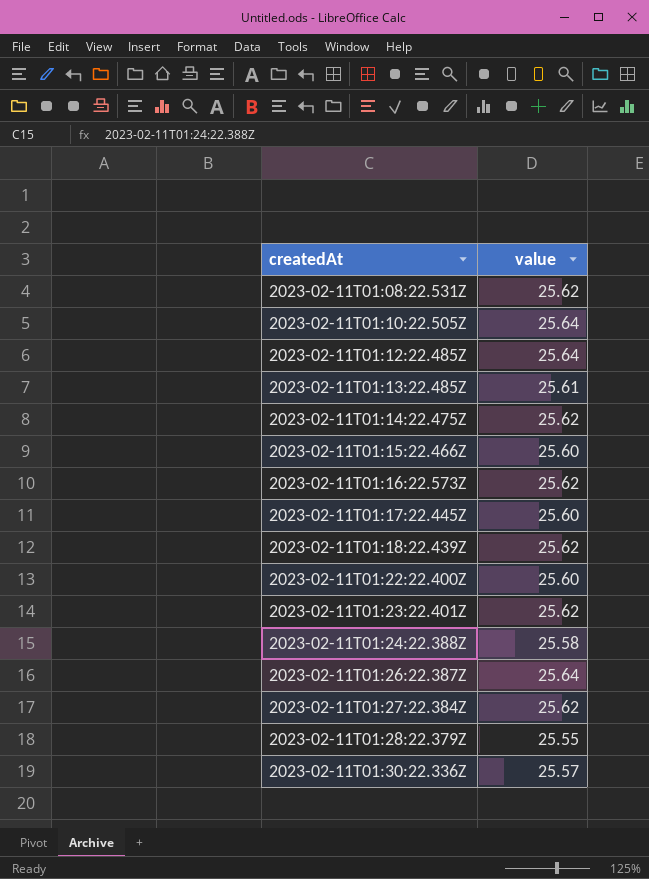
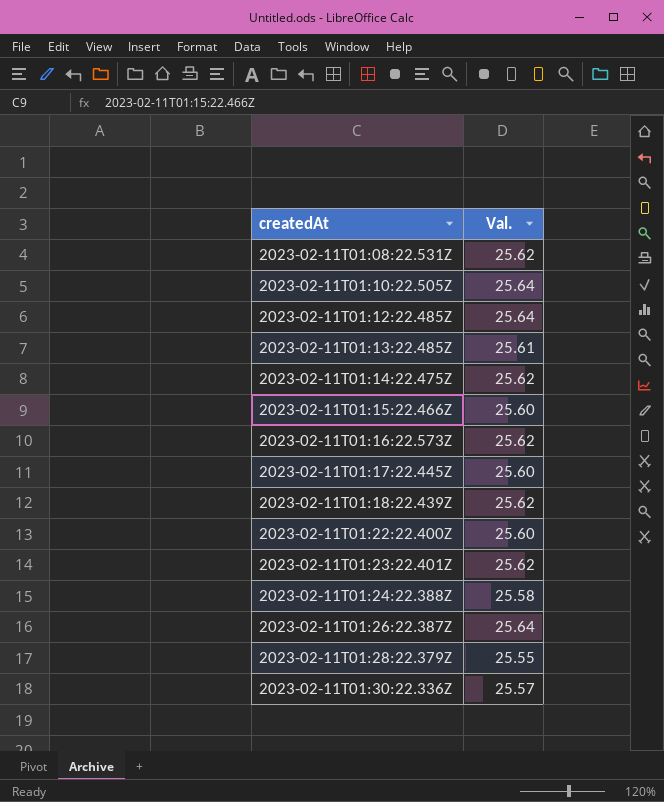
column name: value -> Val.
row 2023-02-11T01:27:22.384Z: 25.62 -> none

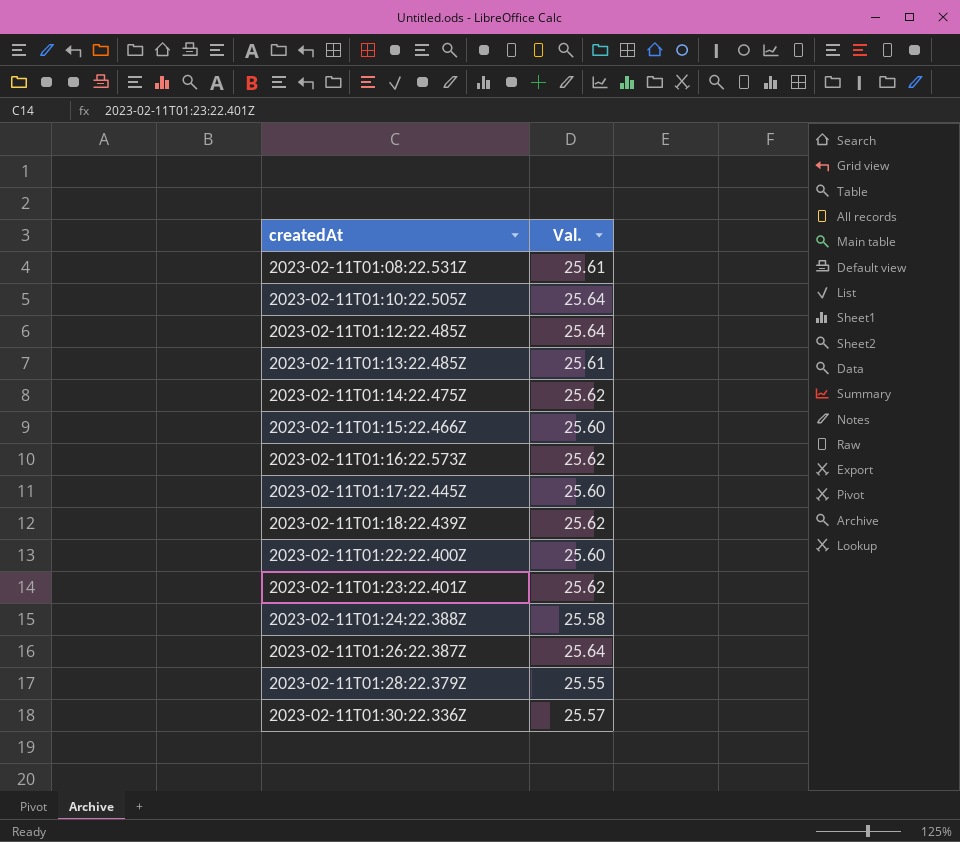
2023-02-11T01:08:22.531Z | Val.: 25.62 -> 25.61

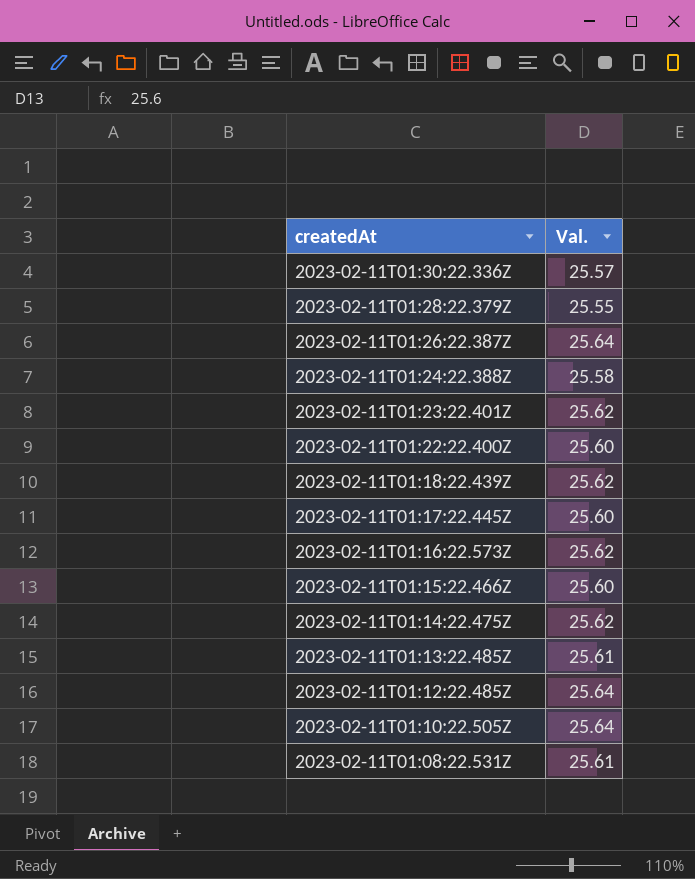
row order: createdAt ascending -> createdAt descending

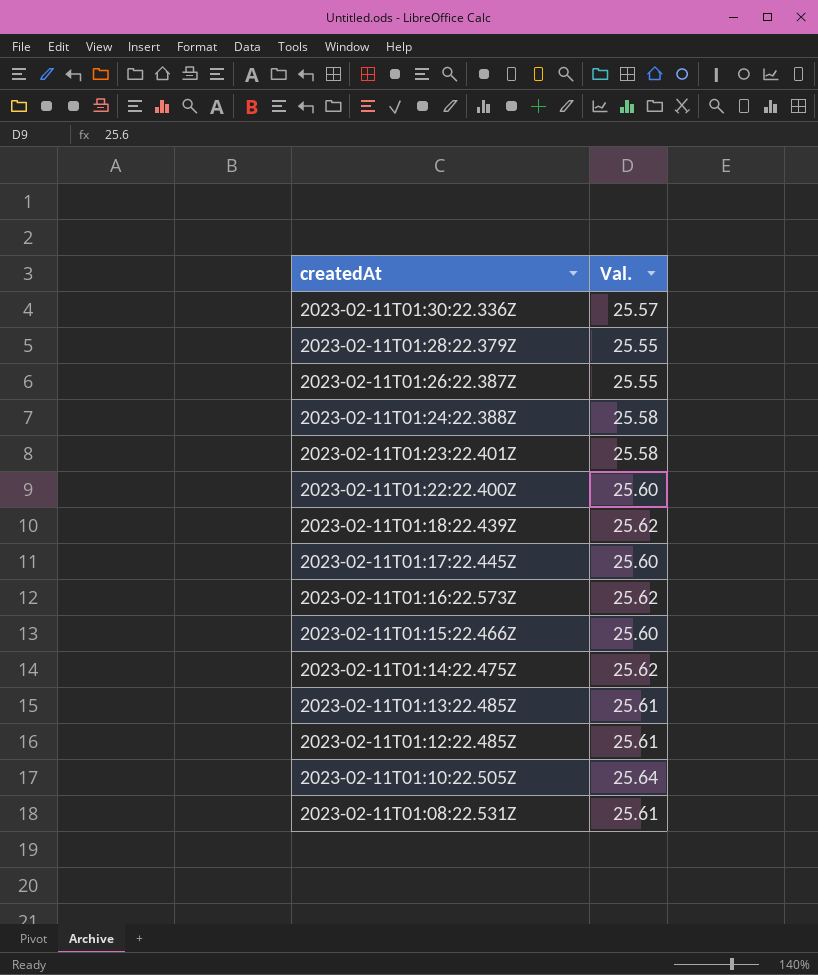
2023-02-11T01:26:22.387Z | Val.: 25.64 -> 25.55
2023-02-11T01:23:22.401Z | Val.: 25.62 -> 25.58
2023-02-11T01:12:22.485Z | Val.: 25.64 -> 25.61

